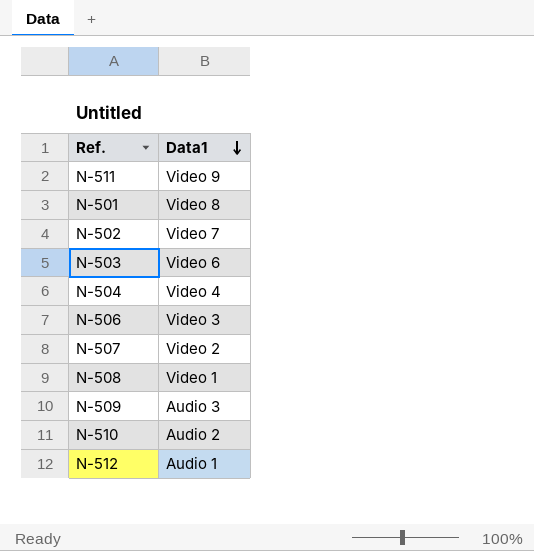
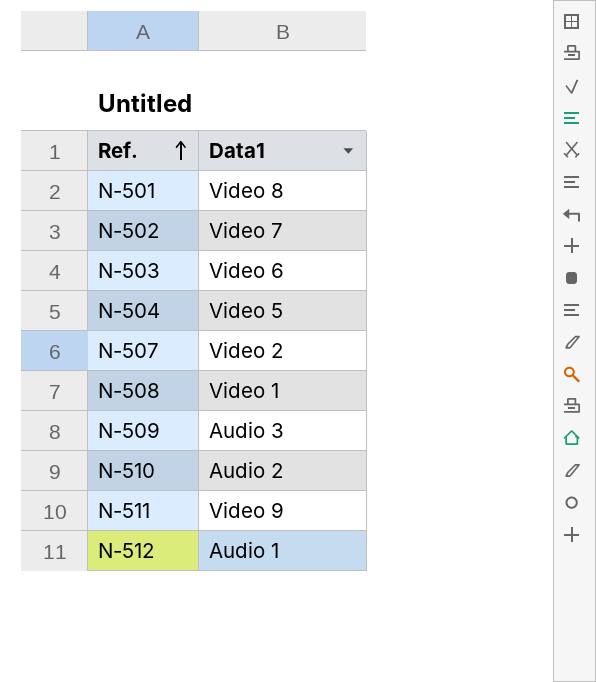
row order: Data1 descending -> Ref. ascending
row N-506: Video 3 -> none
N-504 | Data1: Video 4 -> Video 5

